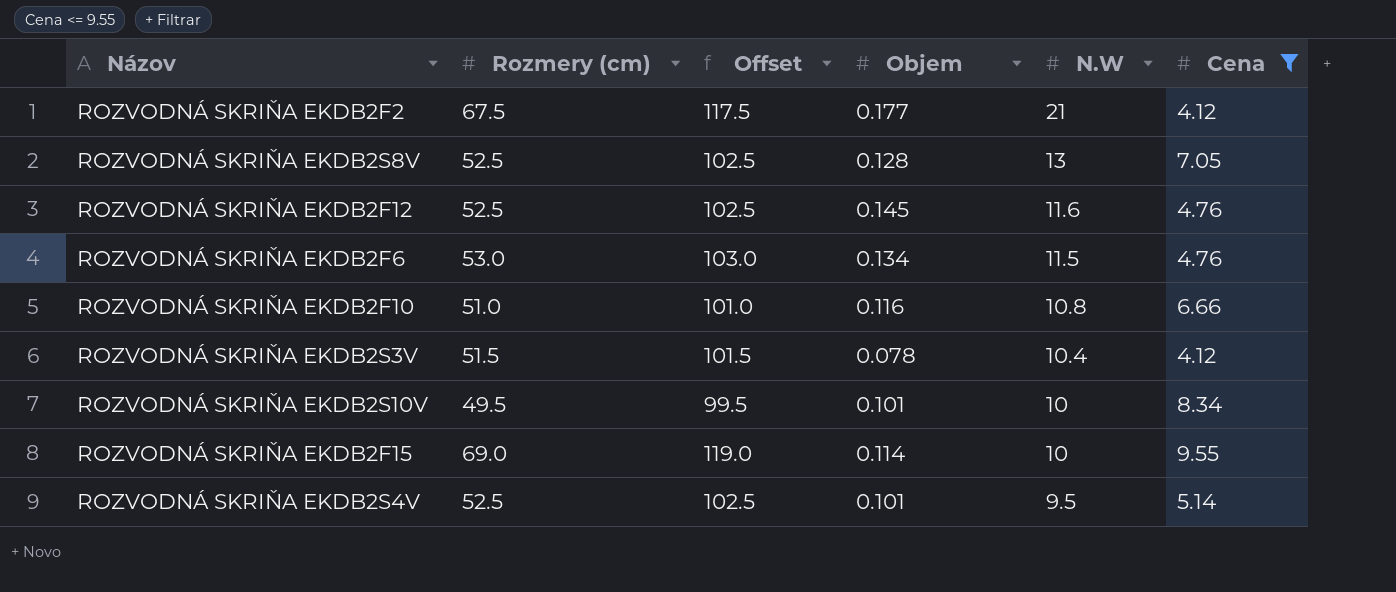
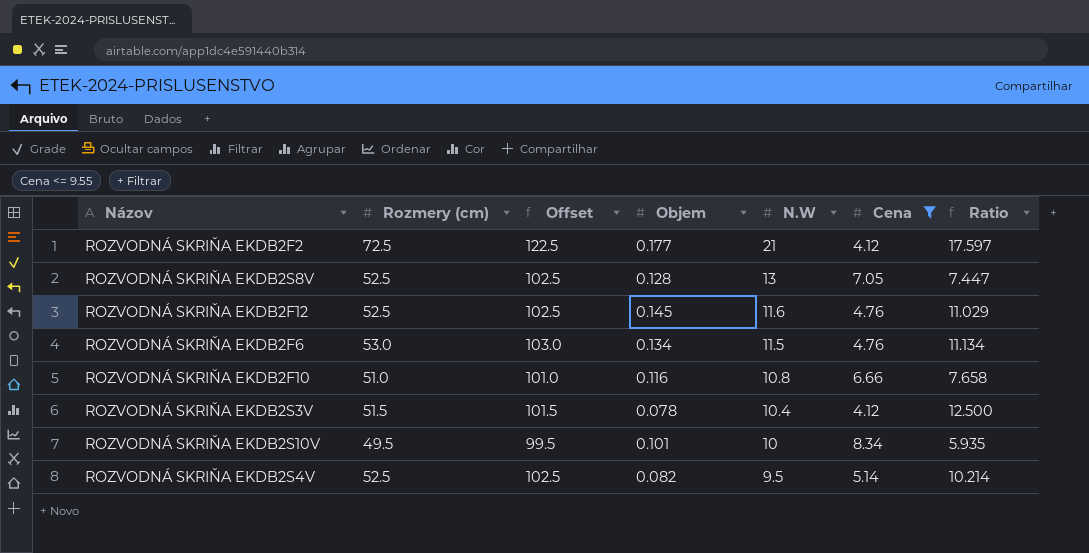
column Ratio | formula: none -> [Rozmery (cm)] / [Cena]
row ROZVODNÁ SKRIŇA EKDB2F15: 69.0 | 119.0 | 0.114 | 10 | 9.55 -> none
ROZVODNÁ SKRIŇA EKDB2F2 | Rozmery (cm): 67.5 -> 72.5
ROZVODNÁ SKRIŇA EKDB2F2 | Offset: 117.5 -> 122.5
ROZVODNÁ SKRIŇA EKDB2S4V | Objem: 0.101 -> 0.082

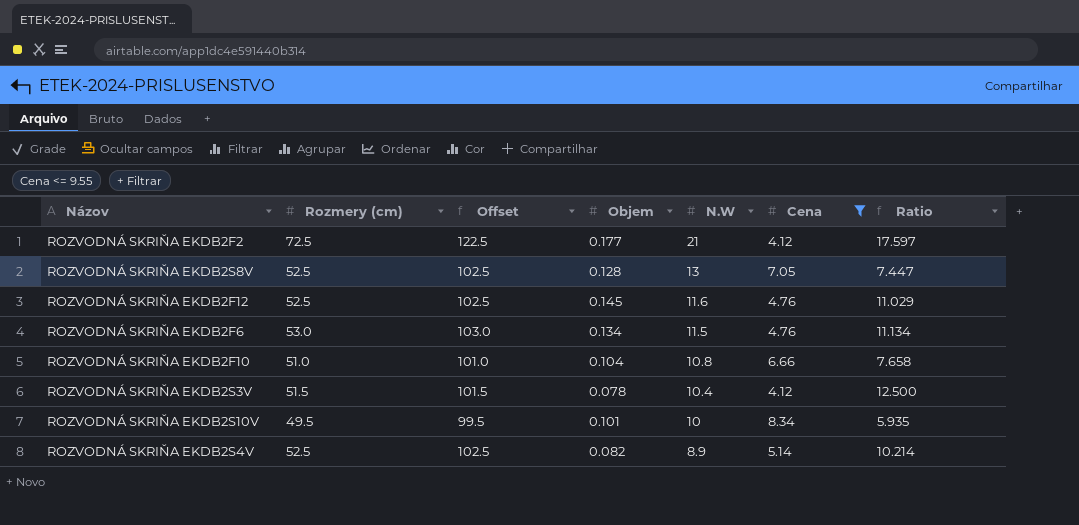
ROZVODNÁ SKRIŇA EKDB2F10 | Objem: 0.116 -> 0.104
ROZVODNÁ SKRIŇA EKDB2S4V | N.W: 9.5 -> 8.9

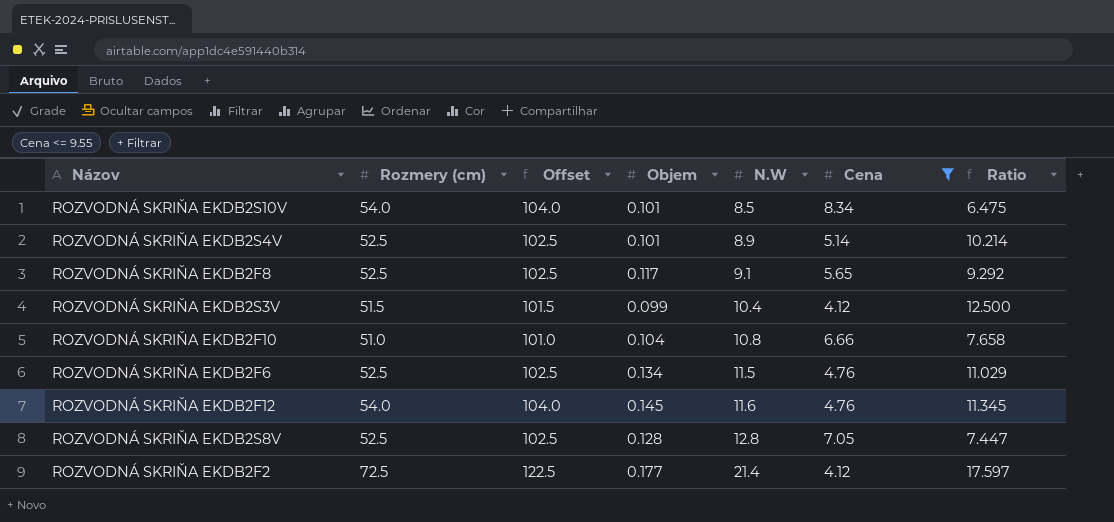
row order: N.W descending -> N.W ascending
ROZVODNÁ SKRIŇA EKDB2S10V | Rozmery (cm): 49.5 -> 54.0
ROZVODNÁ SKRIŇA EKDB2S10V | Offset: 99.5 -> 104.0
ROZVODNÁ SKRIŇA EKDB2S10V | N.W: 10 -> 8.5
ROZVODNÁ SKRIŇA EKDB2S10V | Ratio: 5.935 -> 6.475
ROZVODNÁ SKRIŇA EKDB2S4V | Objem: 0.082 -> 0.101
row ROZVODNÁ SKRIŇA EKDB2F8: none -> 52.5 | 102.5 | 0.117 | 9.1 | 5.65 | 9.292
ROZVODNÁ SKRIŇA EKDB2S3V | Objem: 0.078 -> 0.099
ROZVODNÁ SKRIŇA EKDB2F6 | Rozmery (cm): 53.0 -> 52.5
ROZVODNÁ SKRIŇA EKDB2F6 | Offset: 103.0 -> 102.5
ROZVODNÁ SKRIŇA EKDB2F6 | Ratio: 11.134 -> 11.029
ROZVODNÁ SKRIŇA EKDB2F12 | Rozmery (cm): 52.5 -> 54.0
ROZVODNÁ SKRIŇA EKDB2F12 | Offset: 102.5 -> 104.0
ROZVODNÁ SKRIŇA EKDB2F12 | Ratio: 11.029 -> 11.345
ROZVODNÁ SKRIŇA EKDB2S8V | N.W: 13 -> 12.8
ROZVODNÁ SKRIŇA EKDB2F2 | N.W: 21 -> 21.4

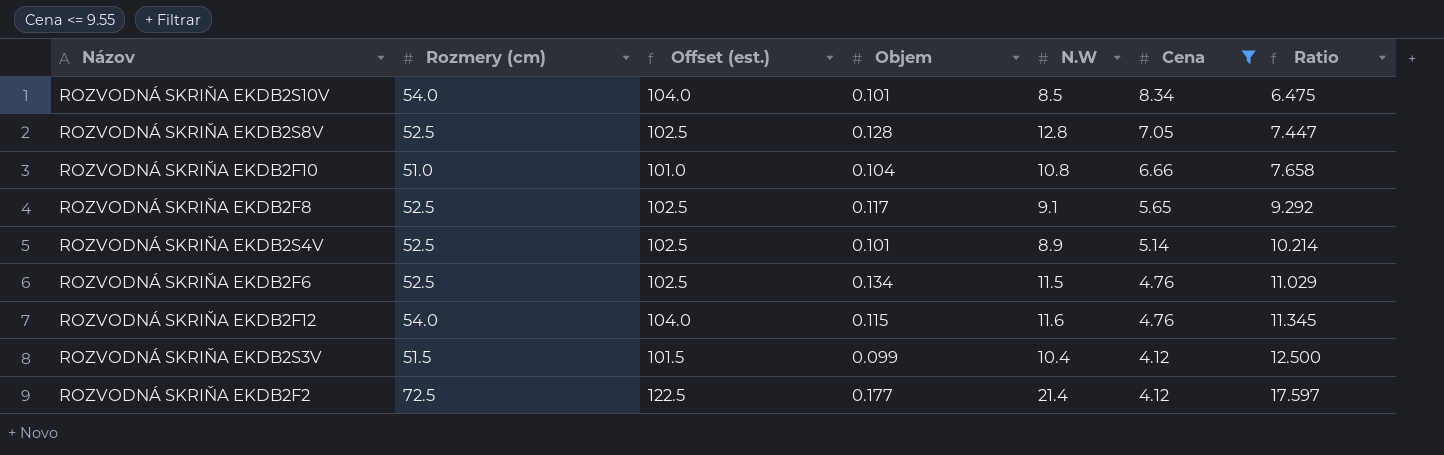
row order: N.W ascending -> Cena descending
column name: Offset -> Offset (est.)
ROZVODNÁ SKRIŇA EKDB2F12 | Objem: 0.145 -> 0.115

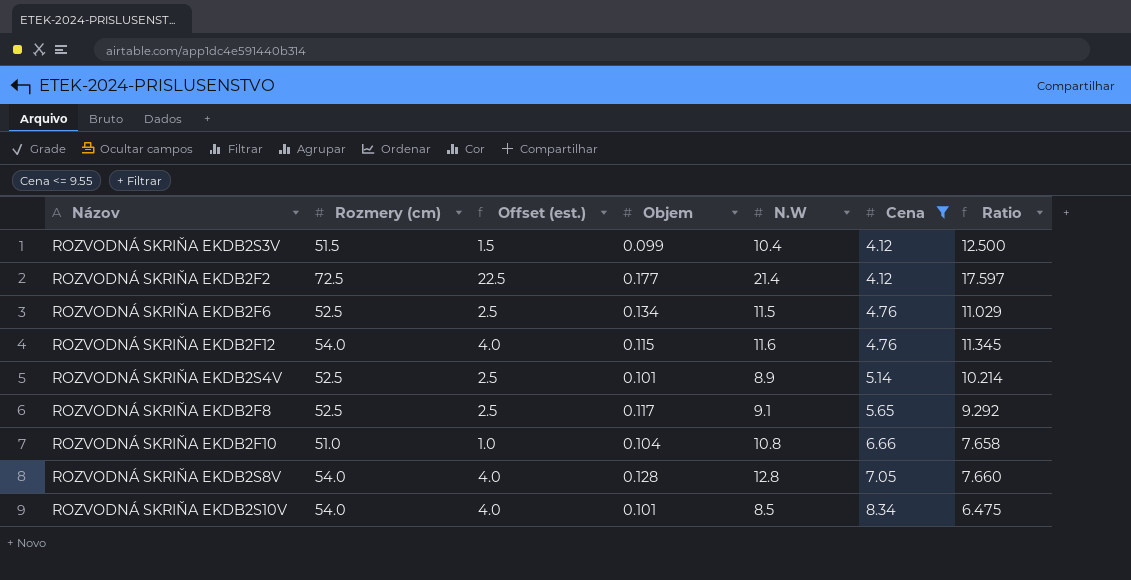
row order: Cena descending -> Cena ascending
column Offset (est.) | formula: [Rozmery (cm)] + 50 -> [Rozmery (cm)] - 50
ROZVODNÁ SKRIŇA EKDB2S8V | Rozmery (cm): 52.5 -> 54.0
ROZVODNÁ SKRIŇA EKDB2S8V | Ratio: 7.447 -> 7.660

